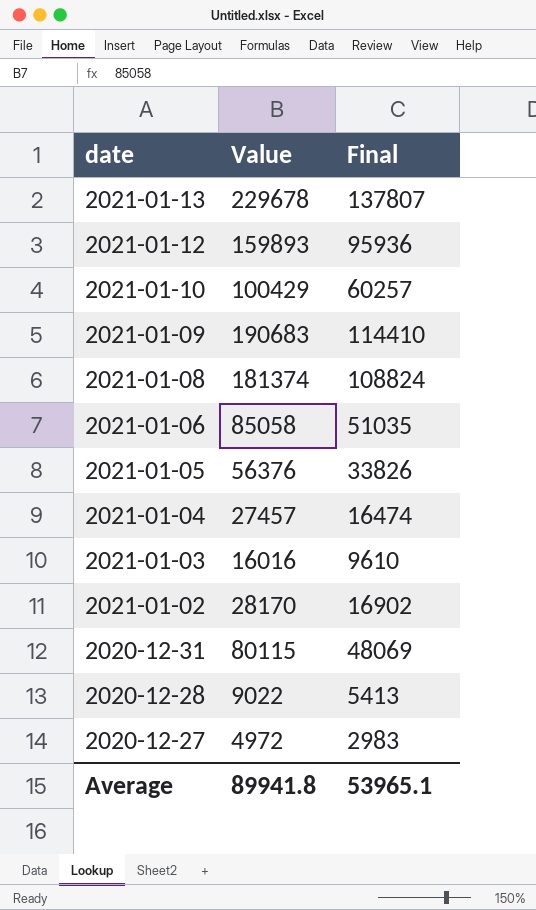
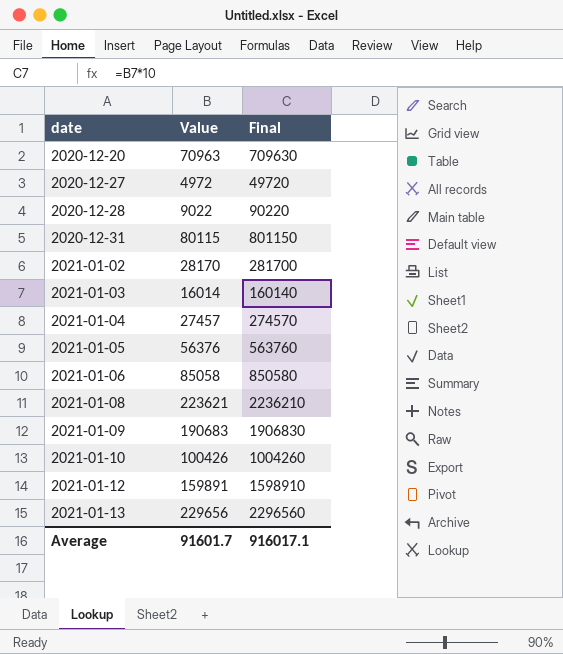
row order: date descending -> date ascending
column Final | formula: [Value] * 0.6 -> [Value] * 10
row 2020-12-20: none -> 70963 | 709630
2021-01-03 | Value: 16016 -> 16014
2021-01-08 | Value: 181374 -> 223621
2021-01-10 | Value: 100429 -> 100426
2021-01-12 | Value: 159893 -> 159891
2021-01-13 | Value: 229678 -> 229656
Average | Value: 89941.8 -> 91601.7
Average | Final: 53965.1 -> 916017.1

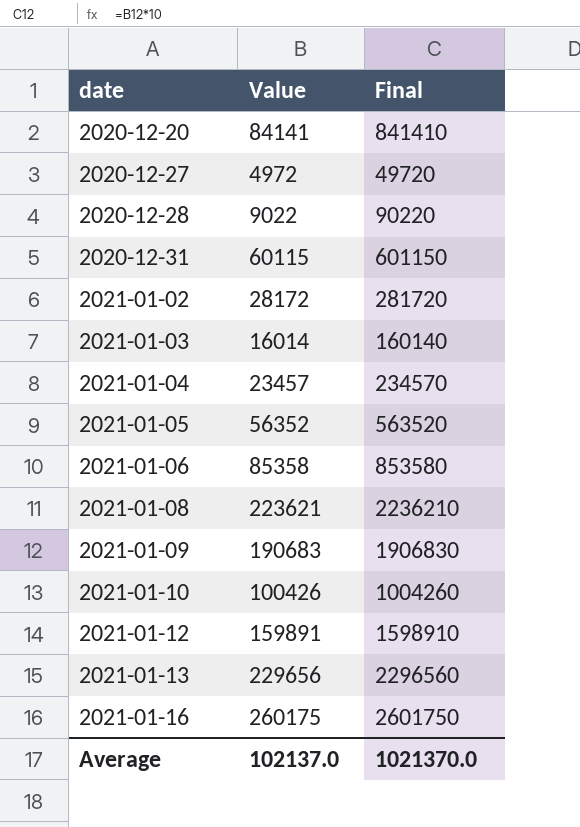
2020-12-20 | Value: 70963 -> 84141
2020-12-20 | Final: 709630 -> 841410
2020-12-31 | Value: 80115 -> 60115
2020-12-31 | Final: 801150 -> 601150
2021-01-02 | Value: 28170 -> 28172
2021-01-02 | Final: 281700 -> 281720
2021-01-04 | Value: 27457 -> 23457
2021-01-04 | Final: 274570 -> 234570
2021-01-05 | Value: 56376 -> 56352
2021-01-05 | Final: 563760 -> 563520
2021-01-06 | Value: 85058 -> 85358
2021-01-06 | Final: 850580 -> 853580
row 2021-01-16: none -> 260175 | 2601750
Average | Value: 91601.7 -> 102137.0
Average | Final: 916017.1 -> 1021370.0

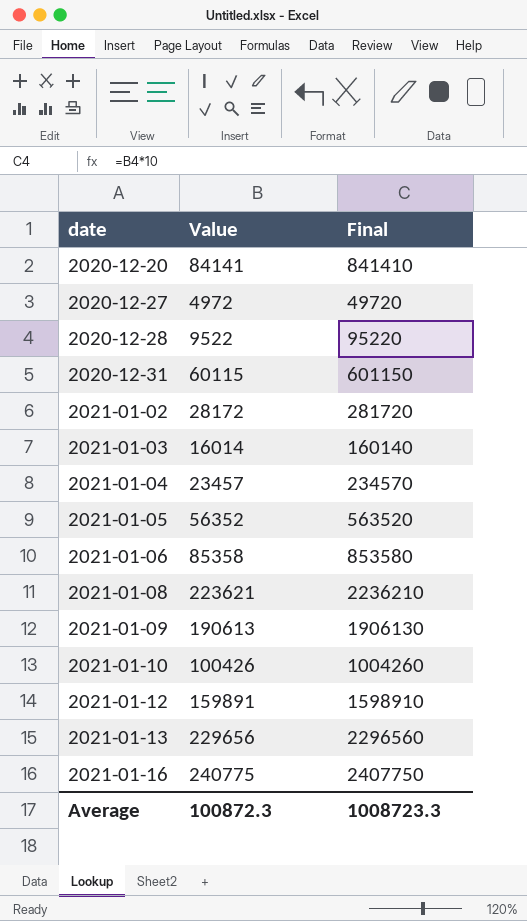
2020-12-28 | Value: 9022 -> 9522
2020-12-28 | Final: 90220 -> 95220
2021-01-09 | Value: 190683 -> 190613
2021-01-09 | Final: 1906830 -> 1906130
2021-01-16 | Value: 260175 -> 240775
2021-01-16 | Final: 2601750 -> 2407750
Average | Value: 102137.0 -> 100872.3
Average | Final: 1021370.0 -> 1008723.3

